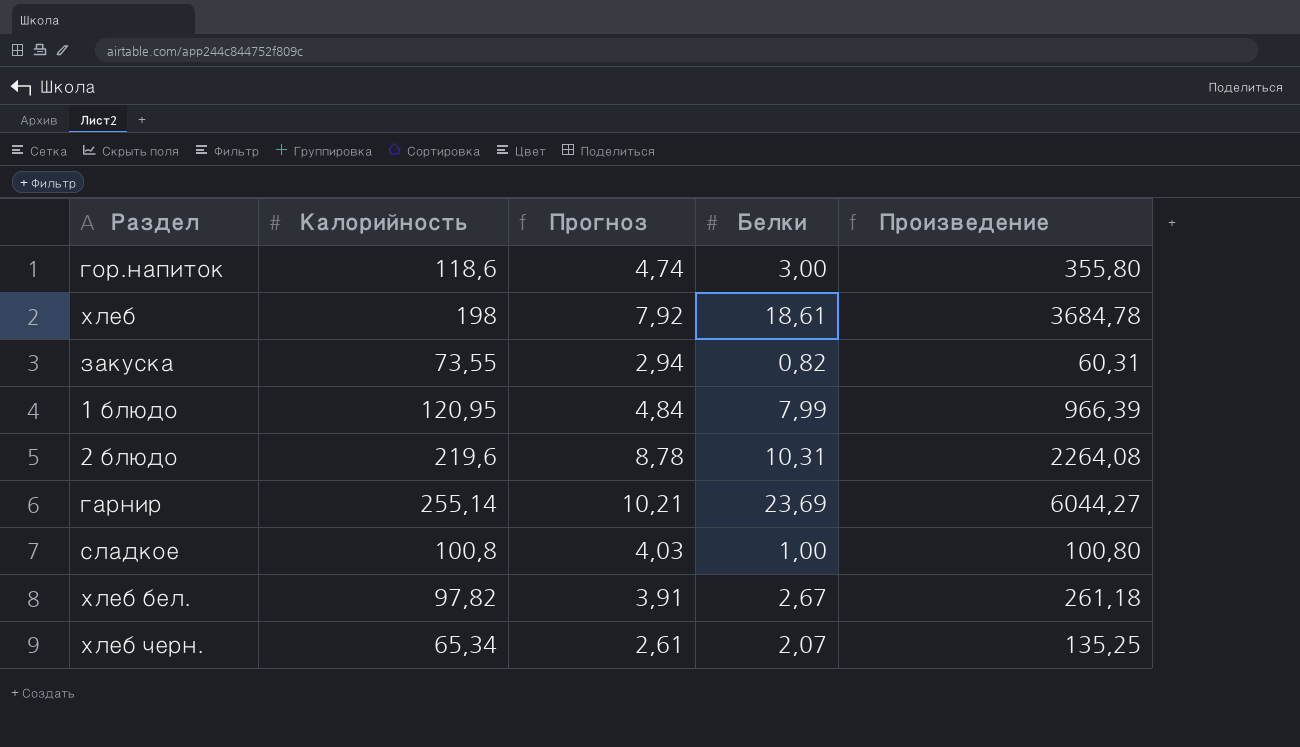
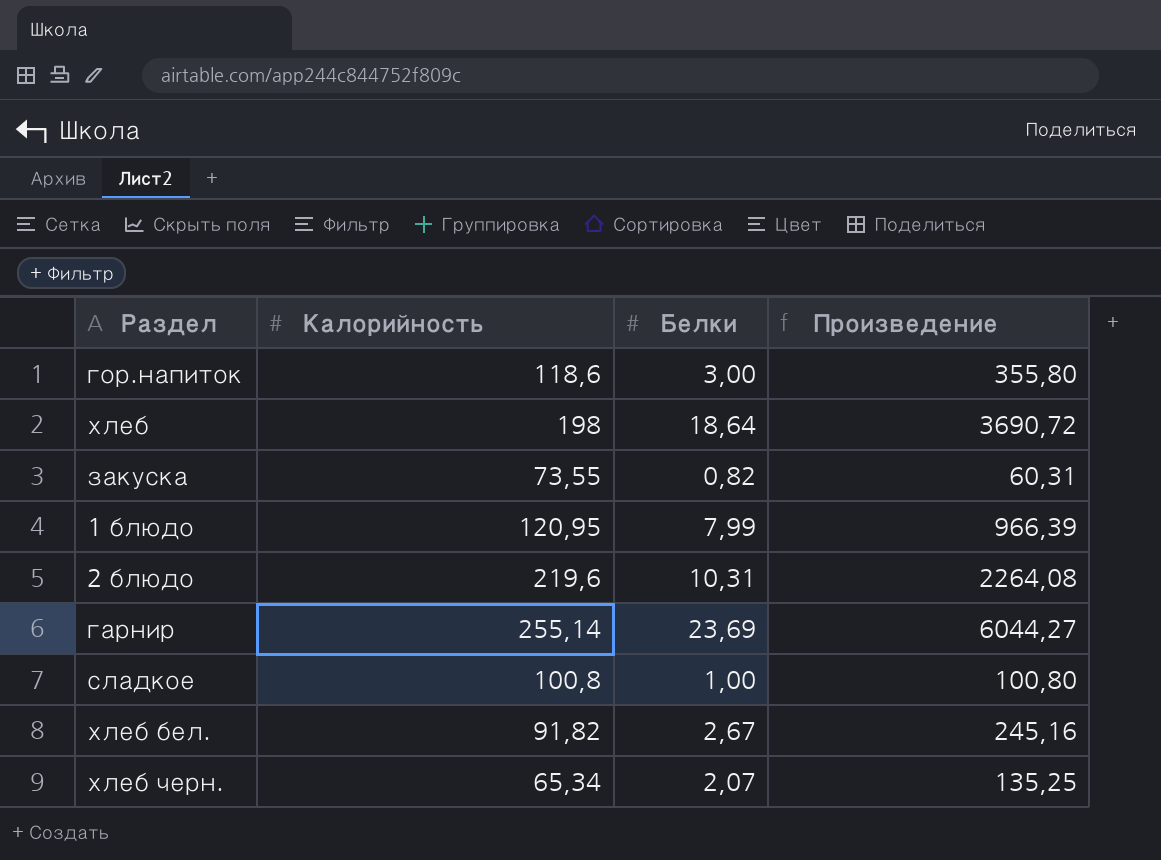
column Прогноз | formula: [Калорийность] * 0,04 -> none
хлеб | Белки: 18,61 -> 18,64
хлеб | Произведение: 3684,78 -> 3690,72
хлеб бел. | Калорийность: 97,82 -> 91,82
хлеб бел. | Произведение: 261,18 -> 245,16

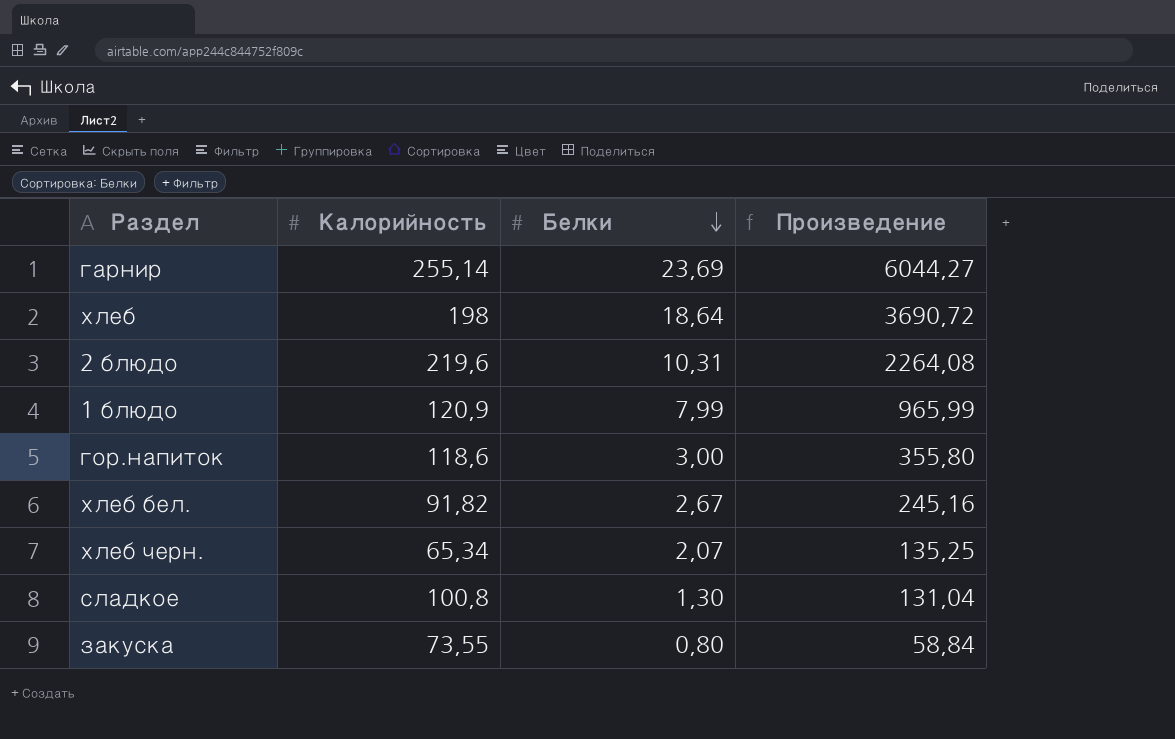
row order: none -> Белки descending
1 блюдо | Калорийность: 120,95 -> 120,9
1 блюдо | Произведение: 966,39 -> 965,99
сладкое | Белки: 1,00 -> 1,30
сладкое | Произведение: 100,80 -> 131,04
закуска | Белки: 0,82 -> 0,80
закуска | Произведение: 60,31 -> 58,84

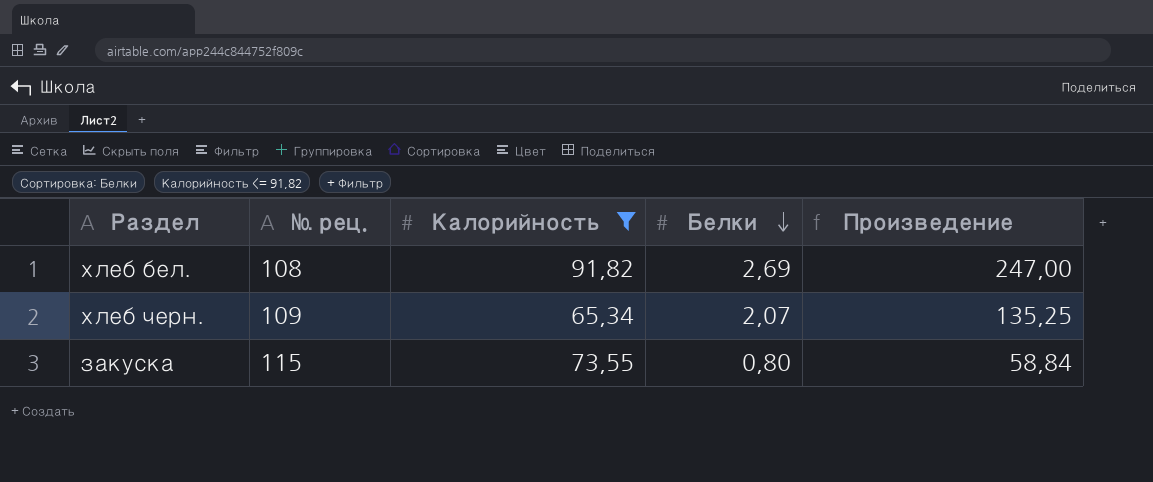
filter: none -> Калорийность <= 91,82
column № рец. | position: none -> 2
хлеб бел. | Белки: 2,67 -> 2,69
хлеб бел. | Произведение: 245,16 -> 247,00

